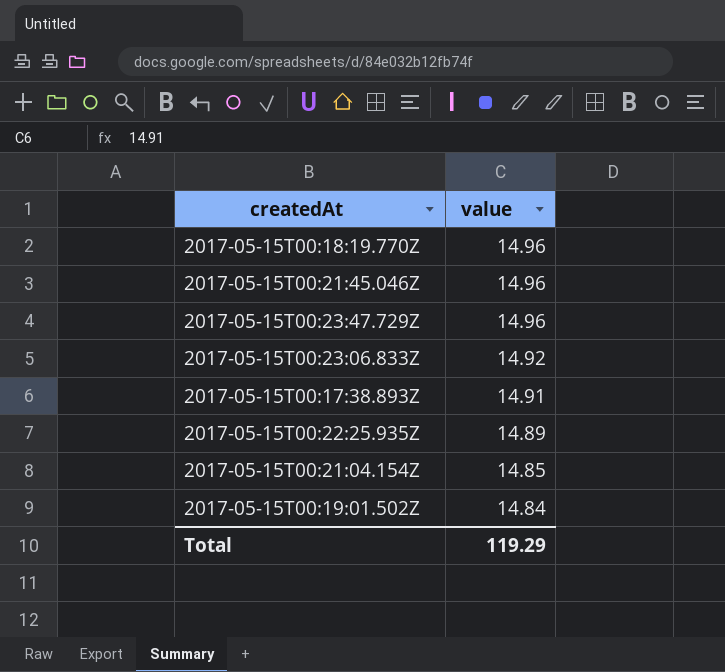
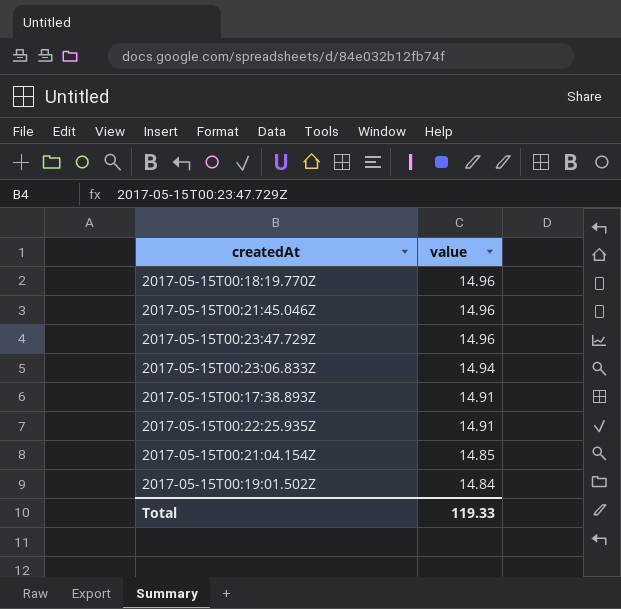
2017-05-15T00:23:06.833Z | value: 14.92 -> 14.94
2017-05-15T00:22:25.935Z | value: 14.89 -> 14.91
Total | value: 119.29 -> 119.33

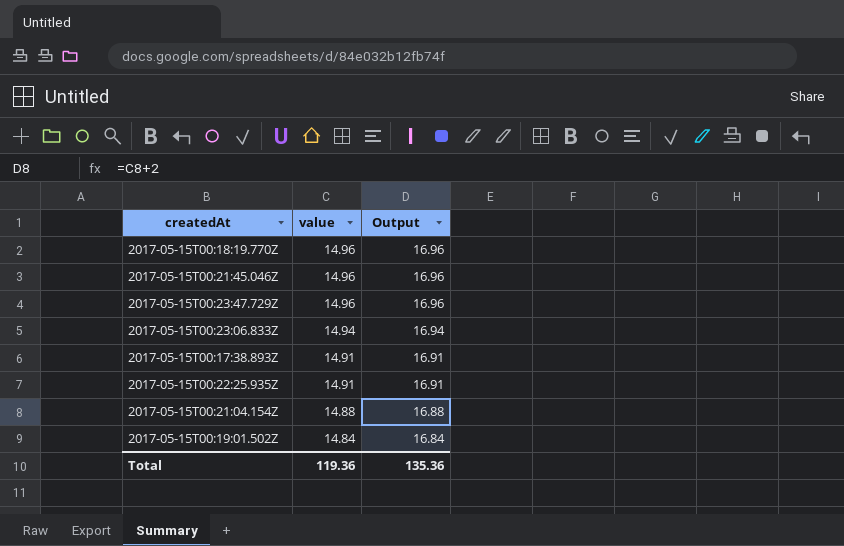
column Output | formula: none -> [value] + 2
2017-05-15T00:21:04.154Z | value: 14.85 -> 14.88
Total | value: 119.33 -> 119.36

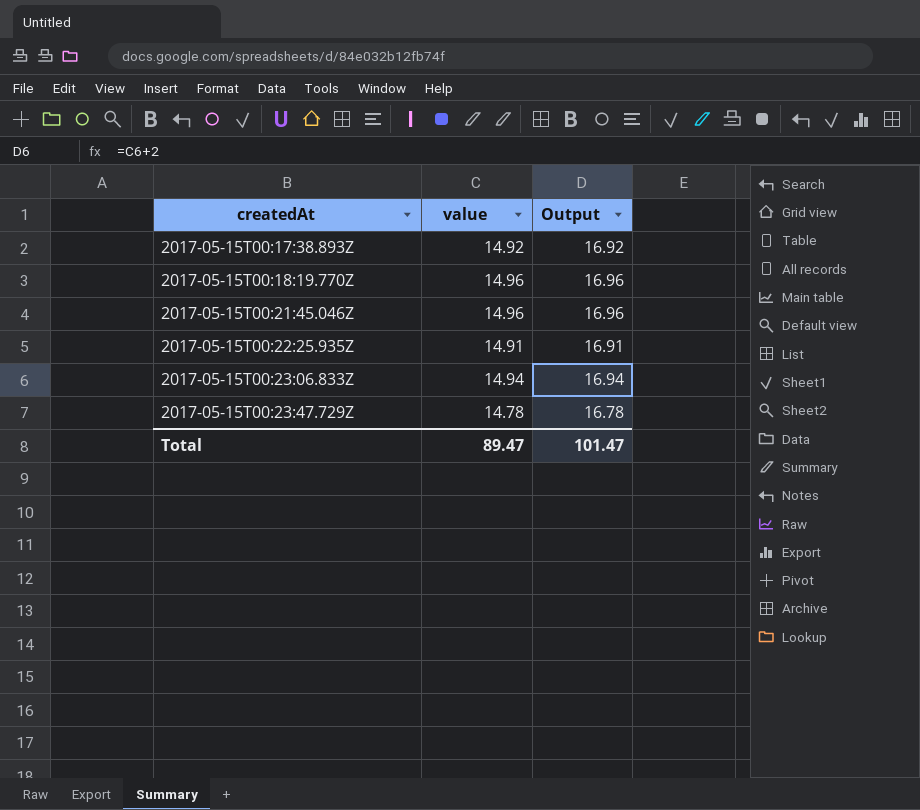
row order: value descending -> createdAt ascending
row 2017-05-15T00:21:04.154Z: 14.88 | 16.88 -> none
row 2017-05-15T00:19:01.502Z: 14.84 | 16.84 -> none
2017-05-15T00:17:38.893Z | value: 14.91 -> 14.92
2017-05-15T00:17:38.893Z | Output: 16.91 -> 16.92
2017-05-15T00:23:47.729Z | value: 14.96 -> 14.78
2017-05-15T00:23:47.729Z | Output: 16.96 -> 16.78
Total | value: 119.36 -> 89.47
Total | Output: 135.36 -> 101.47

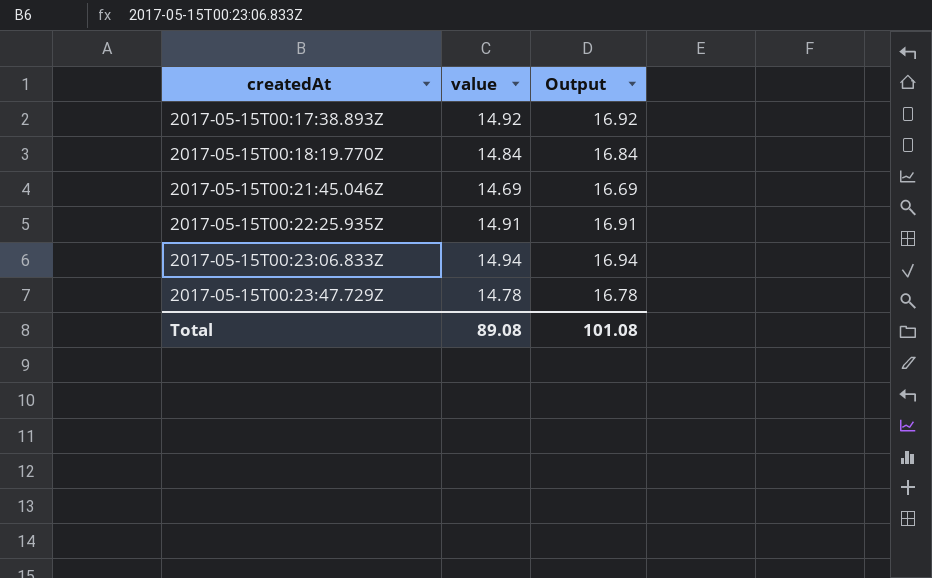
2017-05-15T00:18:19.770Z | value: 14.96 -> 14.84
2017-05-15T00:18:19.770Z | Output: 16.96 -> 16.84
2017-05-15T00:21:45.046Z | value: 14.96 -> 14.69
2017-05-15T00:21:45.046Z | Output: 16.96 -> 16.69
Total | value: 89.47 -> 89.08
Total | Output: 101.47 -> 101.08

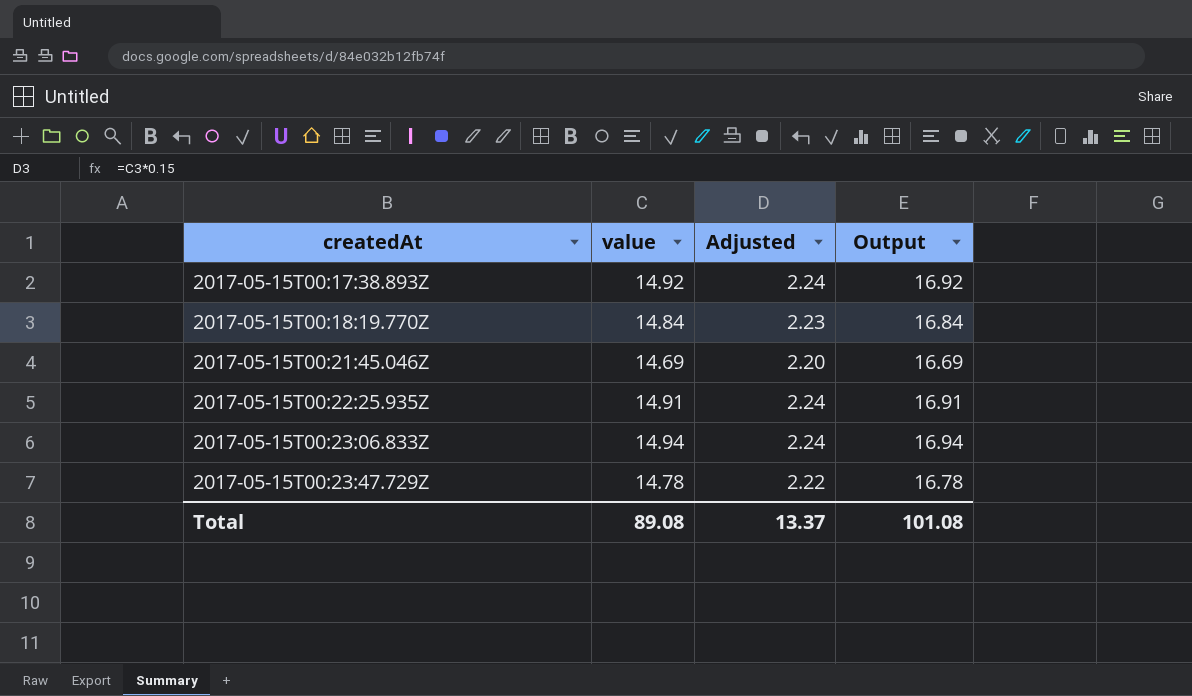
column Adjusted | formula: none -> [value] * 0.15

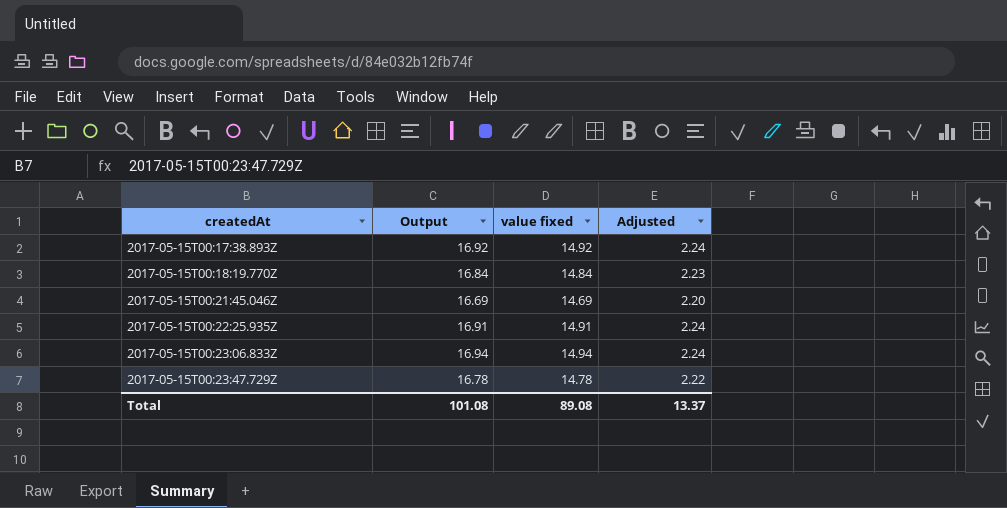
column Output | position: 4 -> 2
column name: value -> value fixed

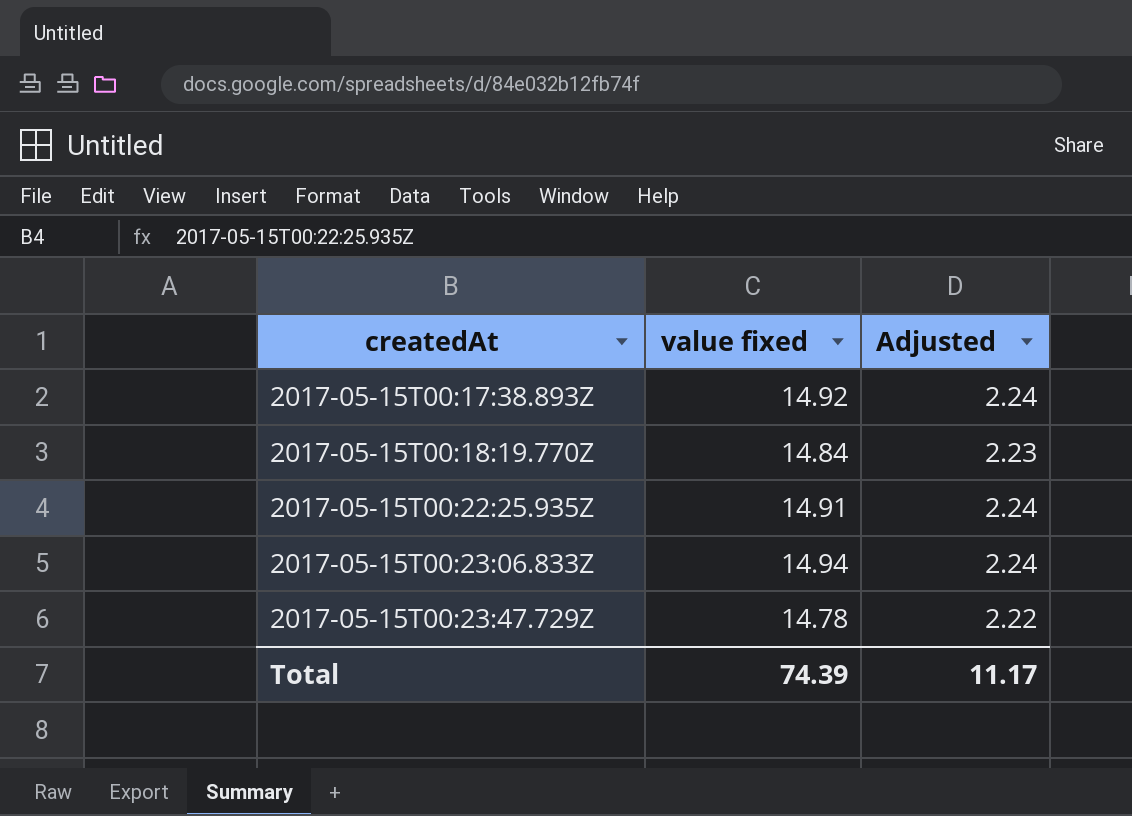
column Output | formula: [value fixed] + 2 -> none
row 2017-05-15T00:21:45.046Z: 16.69 | 14.69 | 2.20 -> none
Total | value fixed: 89.08 -> 74.39
Total | Adjusted: 13.37 -> 11.17

